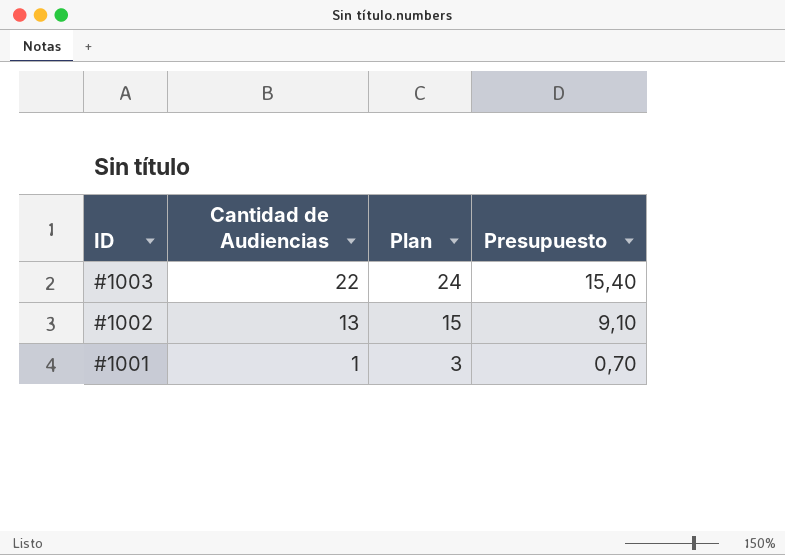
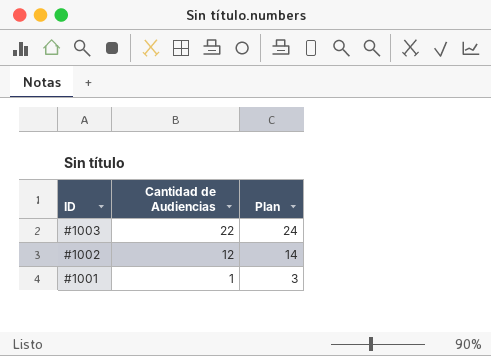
column Presupuesto | formula: [Cantidad de Audiencias] * 0,7 -> none
#1002 | Cantidad de Audiencias: 13 -> 12
#1002 | Plan: 15 -> 14

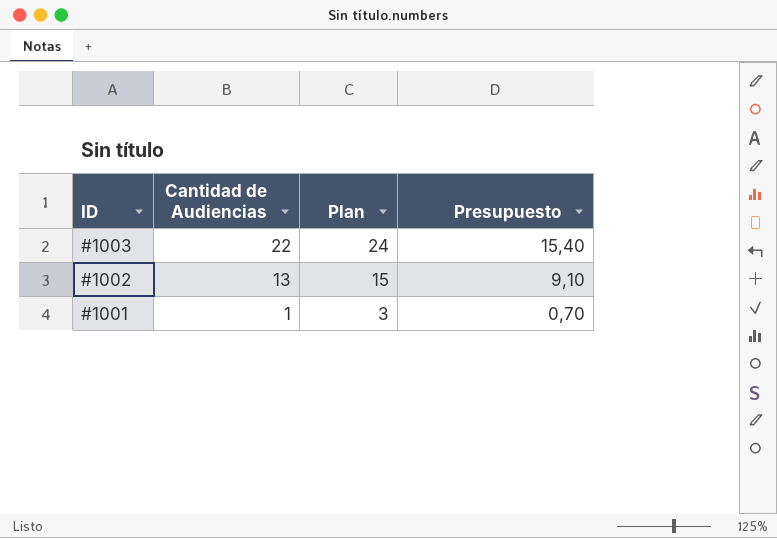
column Presupuesto | formula: none -> [Cantidad de Audiencias] * 0,7
#1002 | Cantidad de Audiencias: 12 -> 13
#1002 | Plan: 14 -> 15

